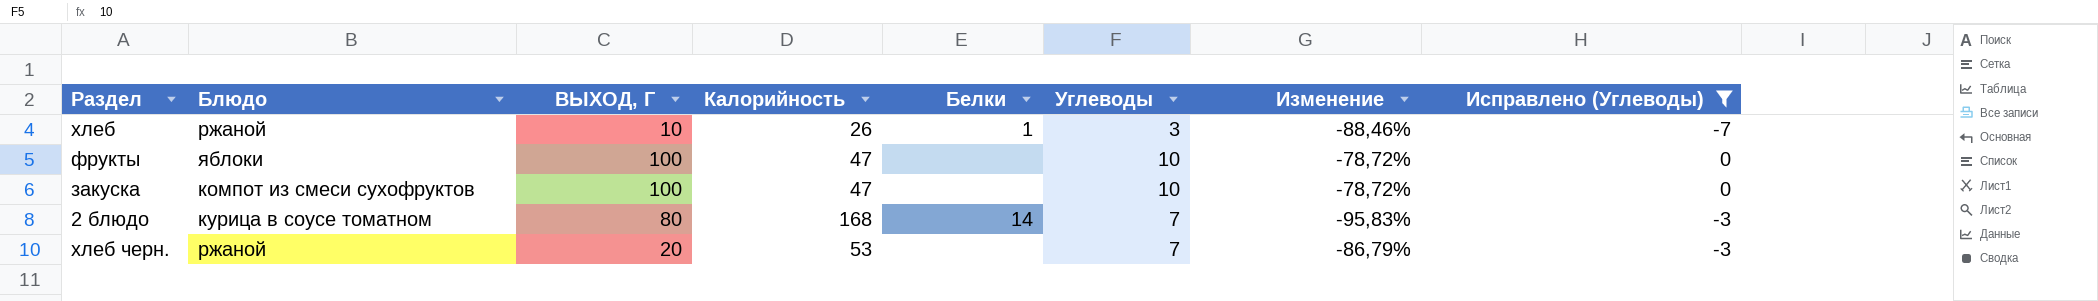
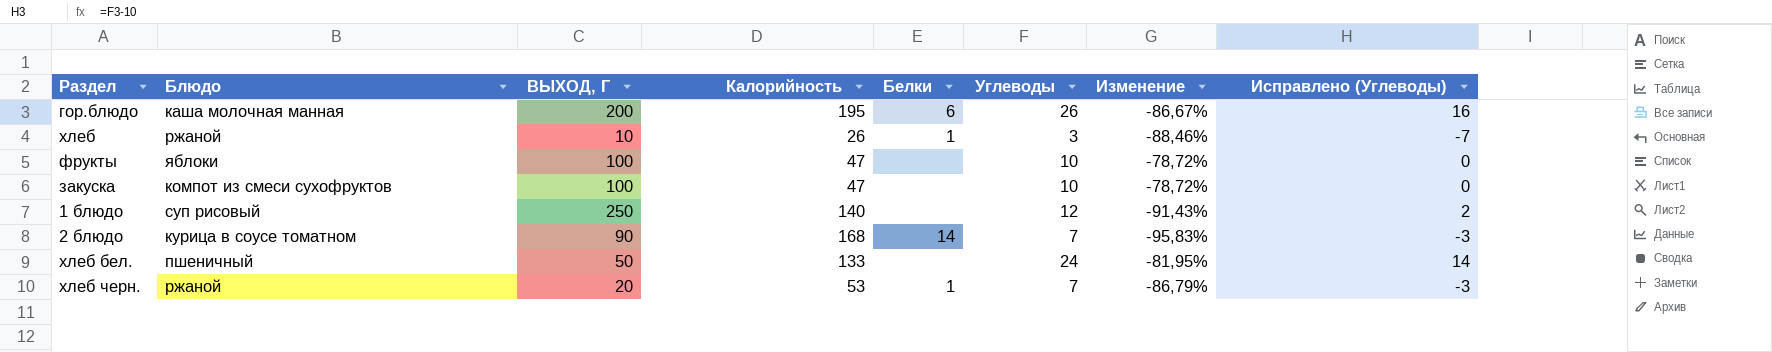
filter: Исправлено (Углеводы) <= 0 -> none
2 блюдо | ВЫХОД, Г: 80 -> 90
хлеб черн. | Белки: none -> 1

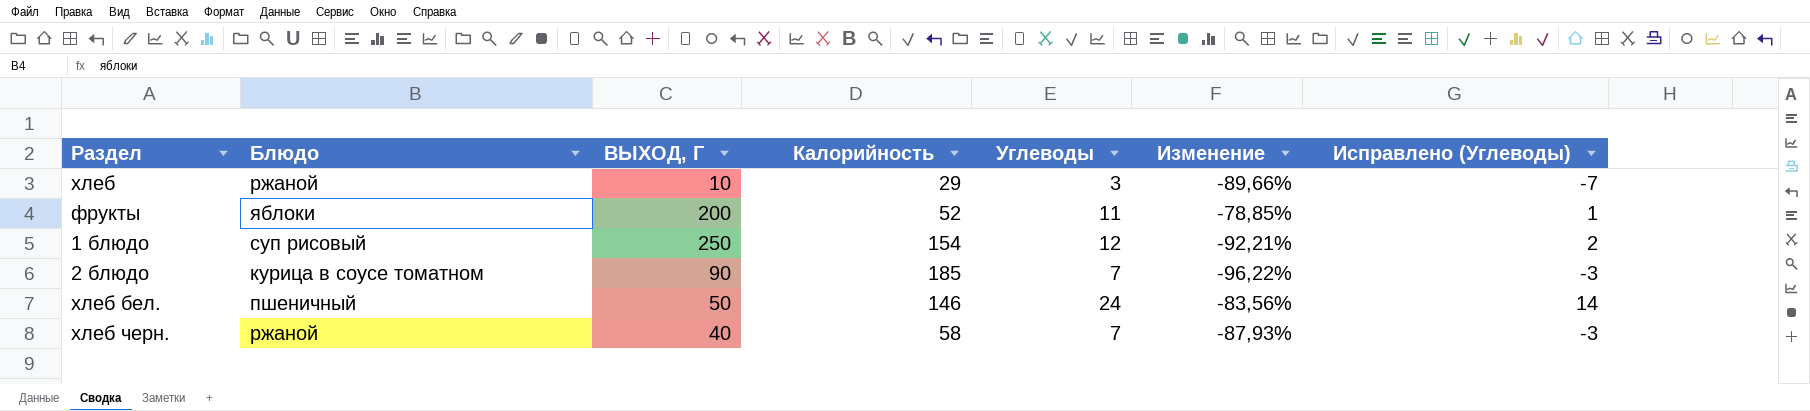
column Белки | position: 5 -> none
row гор.блюдо: каша молочная манная | 200 | 195 | 6 | 26 | -86,67% | 16 -> none
row закуска: компот из смеси сухофруктов | 100 | 47 | none | 10 | -78,72% | 0 -> none
хлеб | Калорийность: 26 -> 29
хлеб | Изменение: -88,46% -> -89,66%
фрукты | ВЫХОД, Г: 100 -> 200
фрукты | Калорийность: 47 -> 52
фрукты | Углеводы: 10 -> 11
фрукты | Изменение: -78,72% -> -78,85%
фрукты | Исправлено (Углеводы): 0 -> 1
1 блюдо | Калорийность: 140 -> 154
1 блюдо | Изменение: -91,43% -> -92,21%
2 блюдо | Калорийность: 168 -> 185
2 блюдо | Изменение: -95,83% -> -96,22%
хлеб бел. | Калорийность: 133 -> 146
хлеб бел. | Изменение: -81,95% -> -83,56%
хлеб черн. | ВЫХОД, Г: 20 -> 40
хлеб черн. | Калорийность: 53 -> 58
хлеб черн. | Изменение: -86,79% -> -87,93%

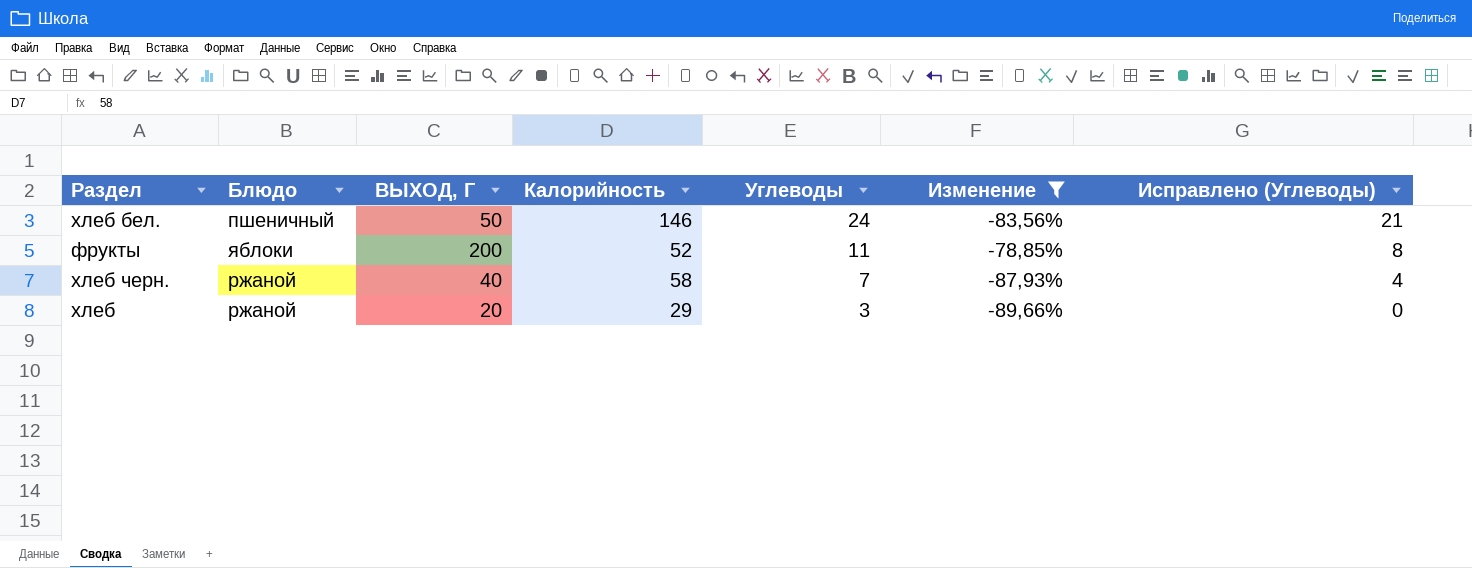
filter: none -> Изменение >= -89,66%
row order: none -> Углеводы descending
column Исправлено (Углеводы) | formula: [Углеводы] - 10 -> [Углеводы] - 3
хлеб | ВЫХОД, Г: 10 -> 20

